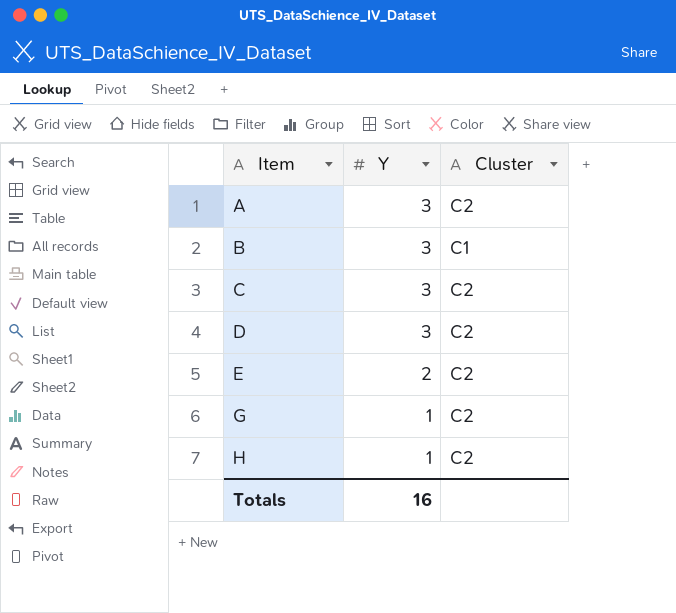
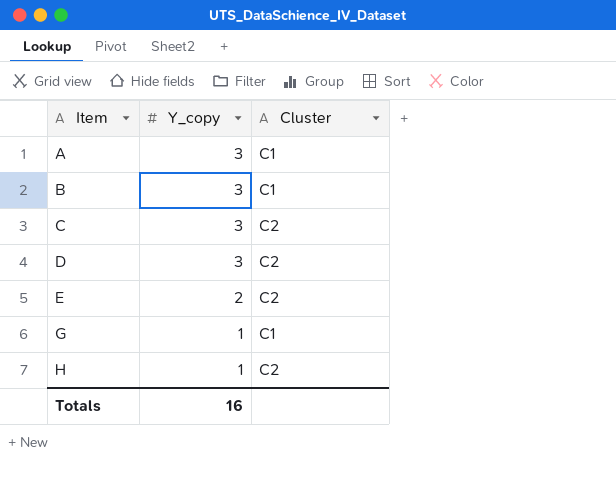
column name: Y -> Y_copy
A | Cluster: C2 -> C1
G | Cluster: C2 -> C1

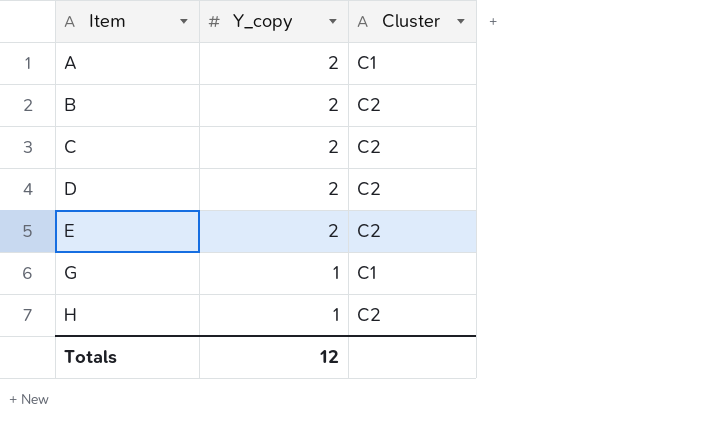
A | Y_copy: 3 -> 2
B | Y_copy: 3 -> 2
B | Cluster: C1 -> C2
C | Y_copy: 3 -> 2
D | Y_copy: 3 -> 2
Totals | Y_copy: 16 -> 12

